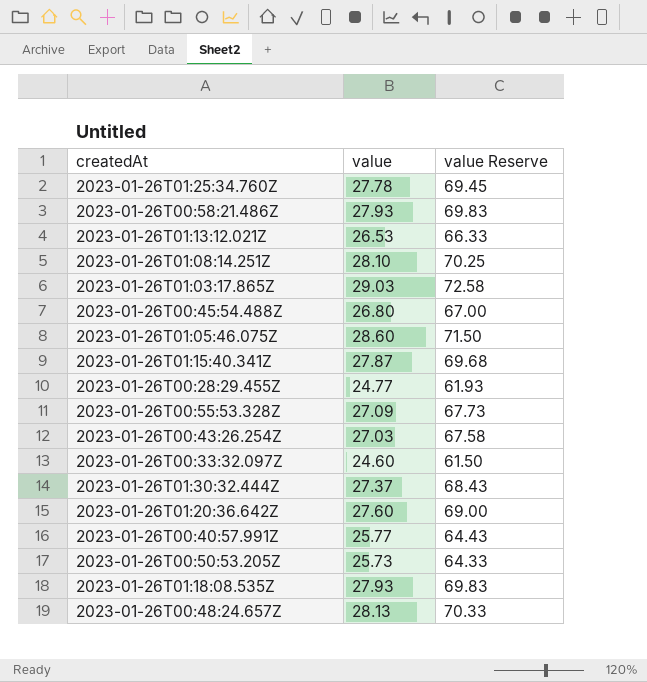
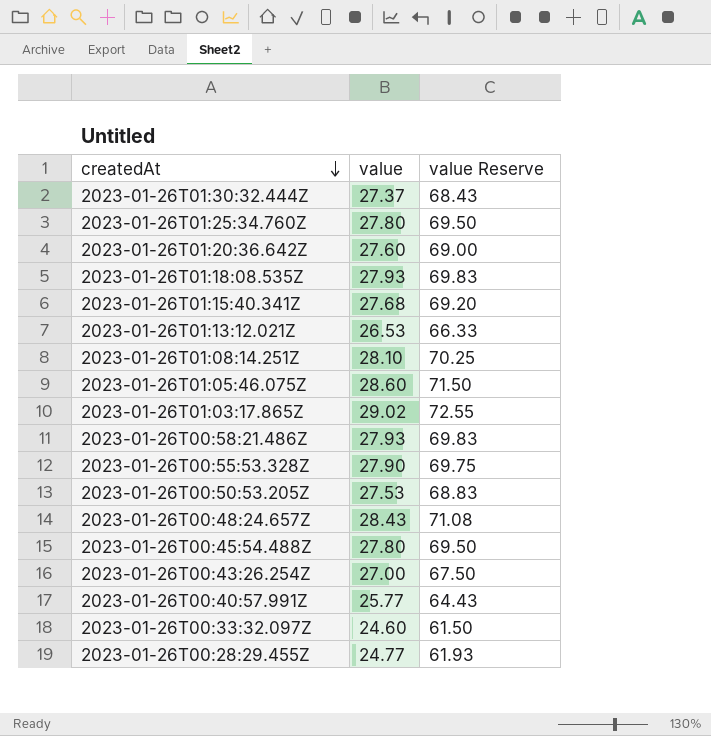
row order: none -> createdAt descending
2023-01-26T01:25:34.760Z | value: 27.78 -> 27.80
2023-01-26T01:25:34.760Z | value Reserve: 69.45 -> 69.50
2023-01-26T01:15:40.341Z | value: 27.87 -> 27.68
2023-01-26T01:15:40.341Z | value Reserve: 69.68 -> 69.20
2023-01-26T01:03:17.865Z | value: 29.03 -> 29.02
2023-01-26T01:03:17.865Z | value Reserve: 72.58 -> 72.55
2023-01-26T00:55:53.328Z | value: 27.09 -> 27.90
2023-01-26T00:55:53.328Z | value Reserve: 67.73 -> 69.75
2023-01-26T00:50:53.205Z | value: 25.73 -> 27.53
2023-01-26T00:50:53.205Z | value Reserve: 64.33 -> 68.83
2023-01-26T00:48:24.657Z | value: 28.13 -> 28.43
2023-01-26T00:48:24.657Z | value Reserve: 70.33 -> 71.08
2023-01-26T00:45:54.488Z | value: 26.80 -> 27.80
2023-01-26T00:45:54.488Z | value Reserve: 67.00 -> 69.50
2023-01-26T00:43:26.254Z | value: 27.03 -> 27.00
2023-01-26T00:43:26.254Z | value Reserve: 67.58 -> 67.50

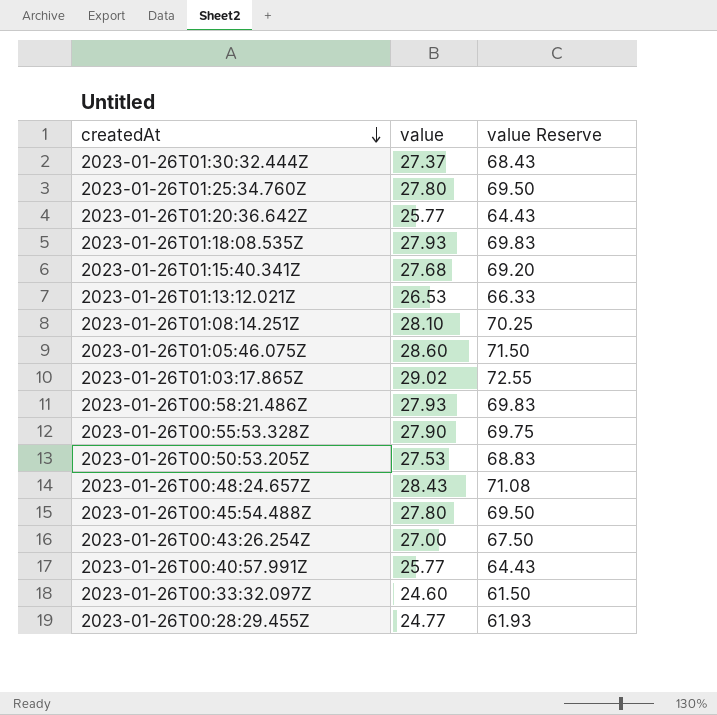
2023-01-26T01:20:36.642Z | value: 27.60 -> 25.77
2023-01-26T01:20:36.642Z | value Reserve: 69.00 -> 64.43

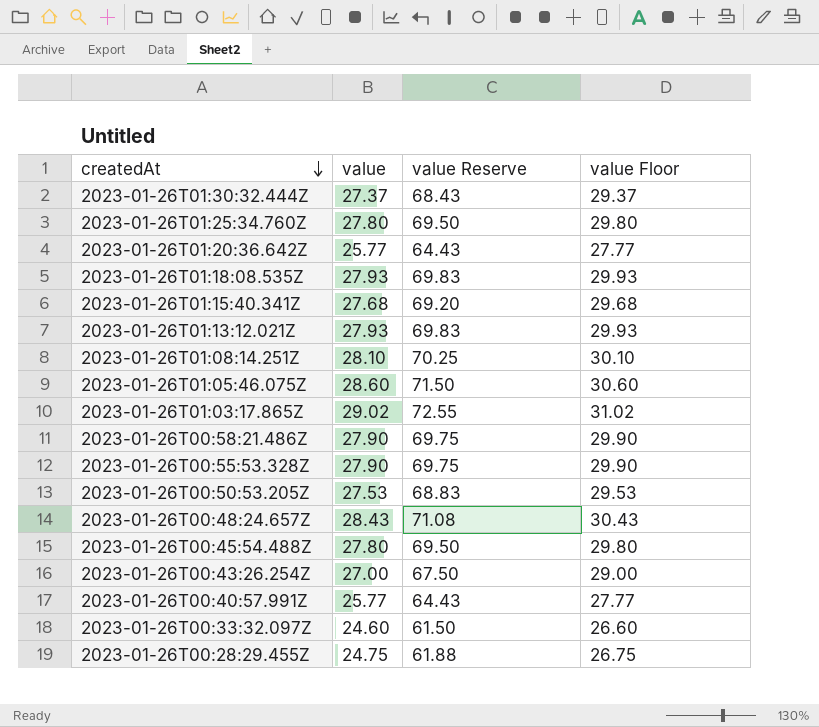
column value Floor | formula: none -> [value] + 2
2023-01-26T01:13:12.021Z | value: 26.53 -> 27.93
2023-01-26T01:13:12.021Z | value Reserve: 66.33 -> 69.83
2023-01-26T00:58:21.486Z | value: 27.93 -> 27.90
2023-01-26T00:58:21.486Z | value Reserve: 69.83 -> 69.75
2023-01-26T00:28:29.455Z | value: 24.77 -> 24.75
2023-01-26T00:28:29.455Z | value Reserve: 61.93 -> 61.88

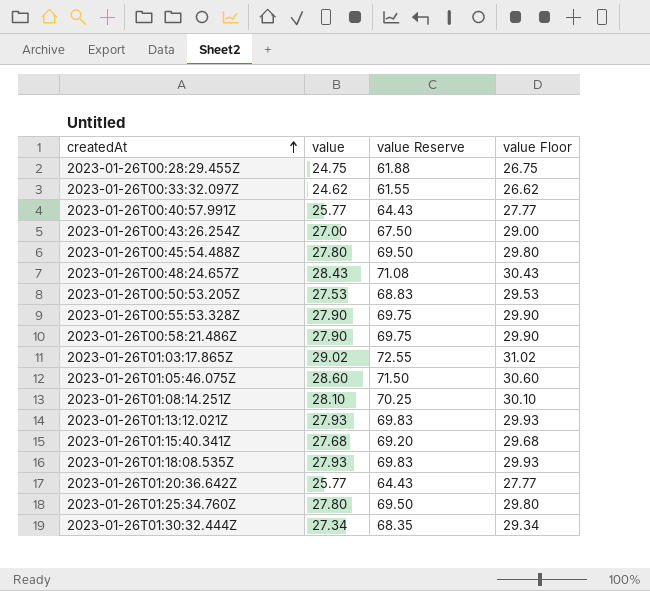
row order: createdAt descending -> createdAt ascending
2023-01-26T00:33:32.097Z | value: 24.60 -> 24.62
2023-01-26T00:33:32.097Z | value Reserve: 61.50 -> 61.55
2023-01-26T00:33:32.097Z | value Floor: 26.60 -> 26.62
2023-01-26T01:30:32.444Z | value: 27.37 -> 27.34
2023-01-26T01:30:32.444Z | value Reserve: 68.43 -> 68.35
2023-01-26T01:30:32.444Z | value Floor: 29.37 -> 29.34

